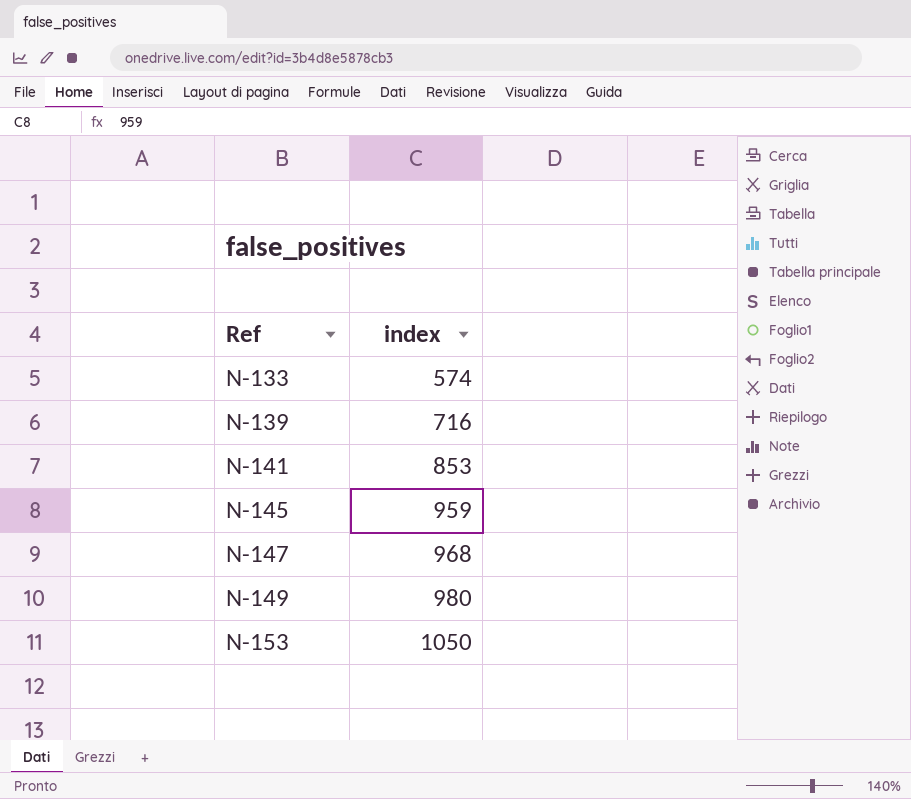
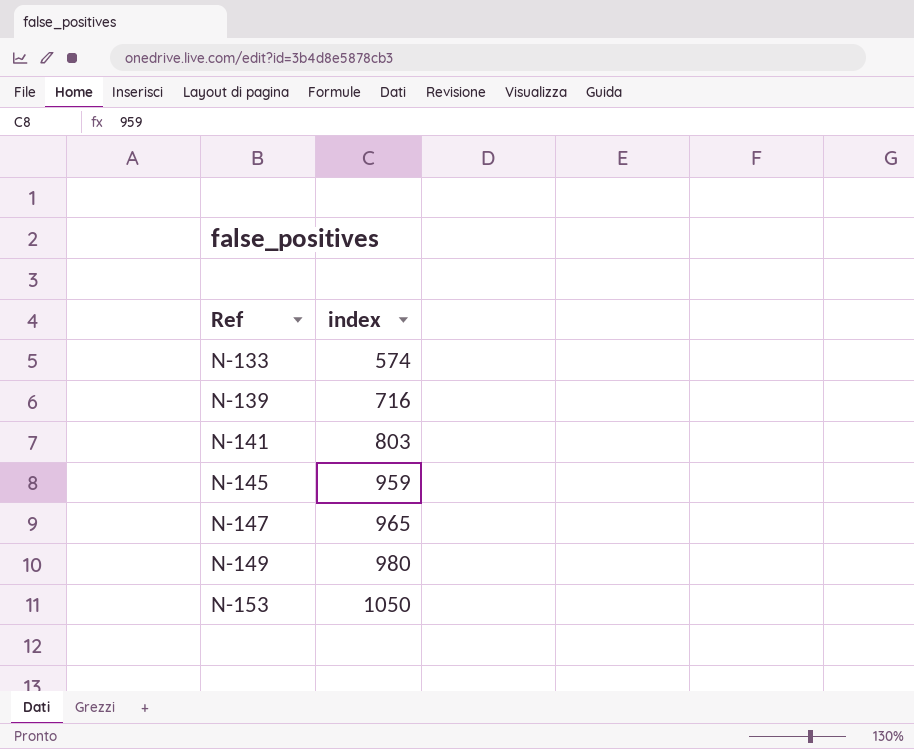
N-141 | index: 853 -> 803
N-147 | index: 968 -> 965

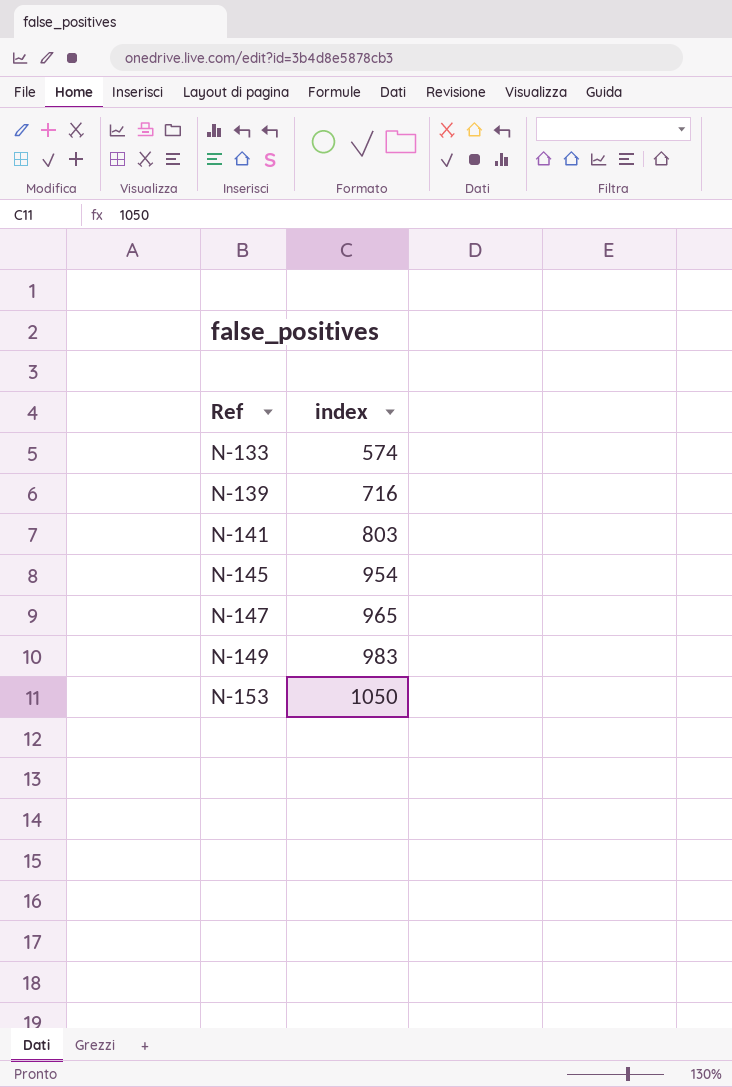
N-145 | index: 959 -> 954
N-149 | index: 980 -> 983

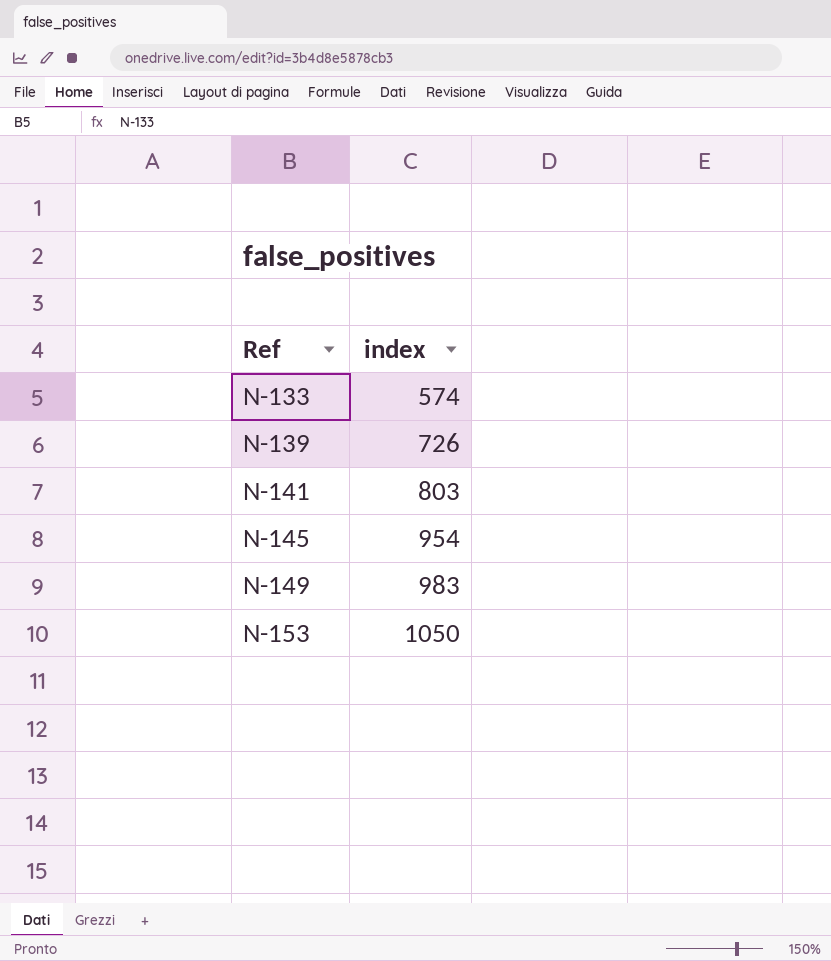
row N-147: 965 -> none
N-139 | index: 716 -> 726

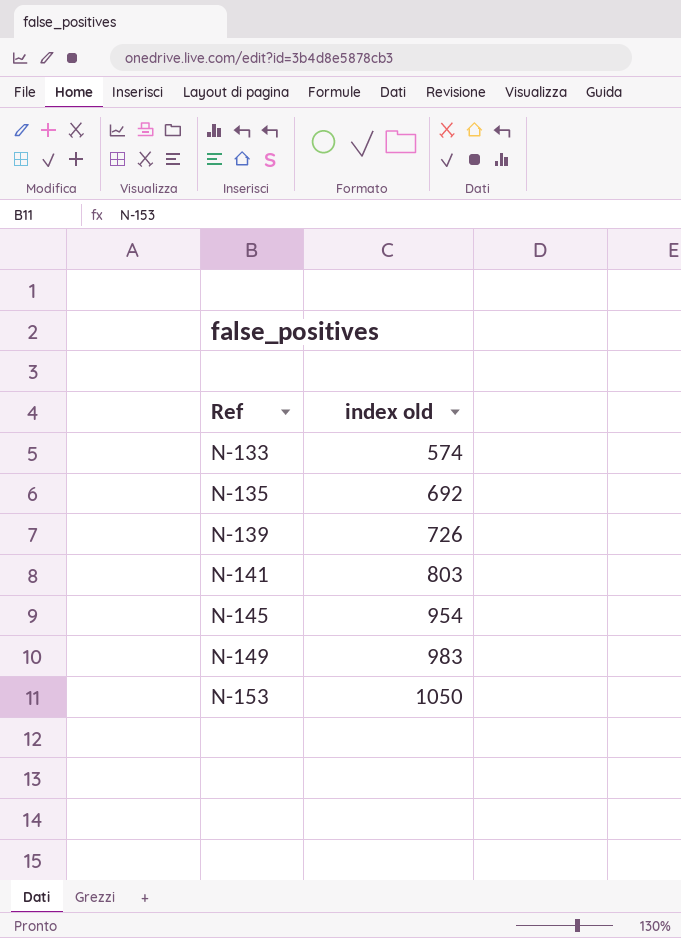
column name: index -> index old
row N-135: none -> 692

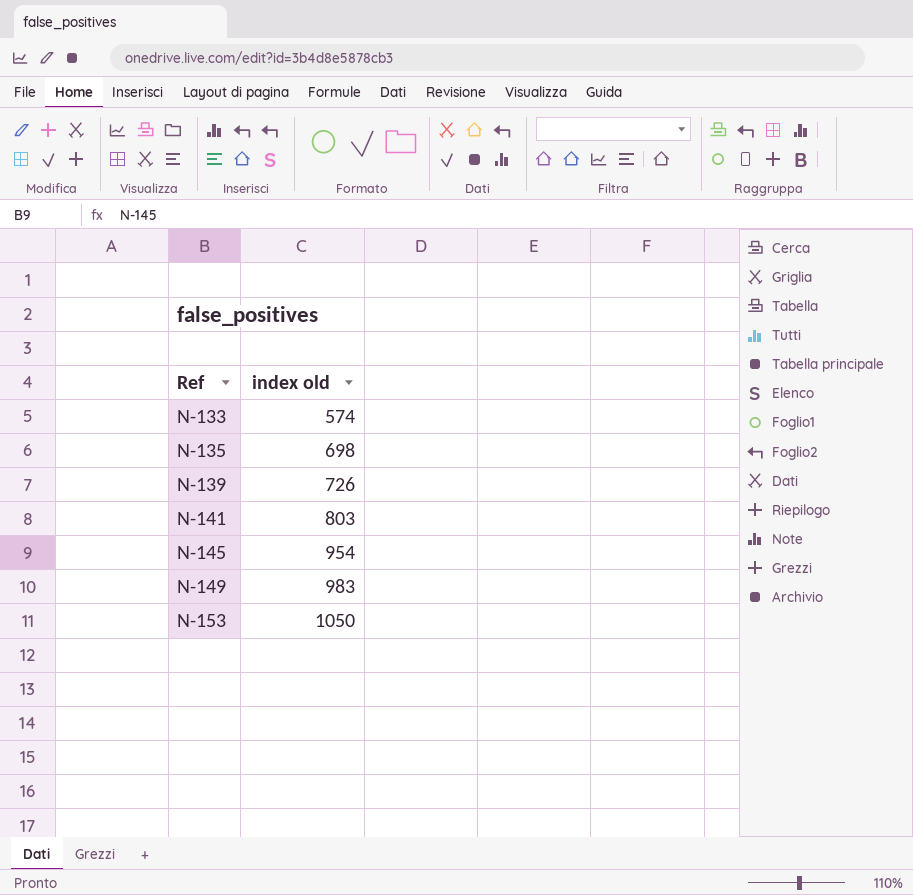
N-135 | index old: 692 -> 698

